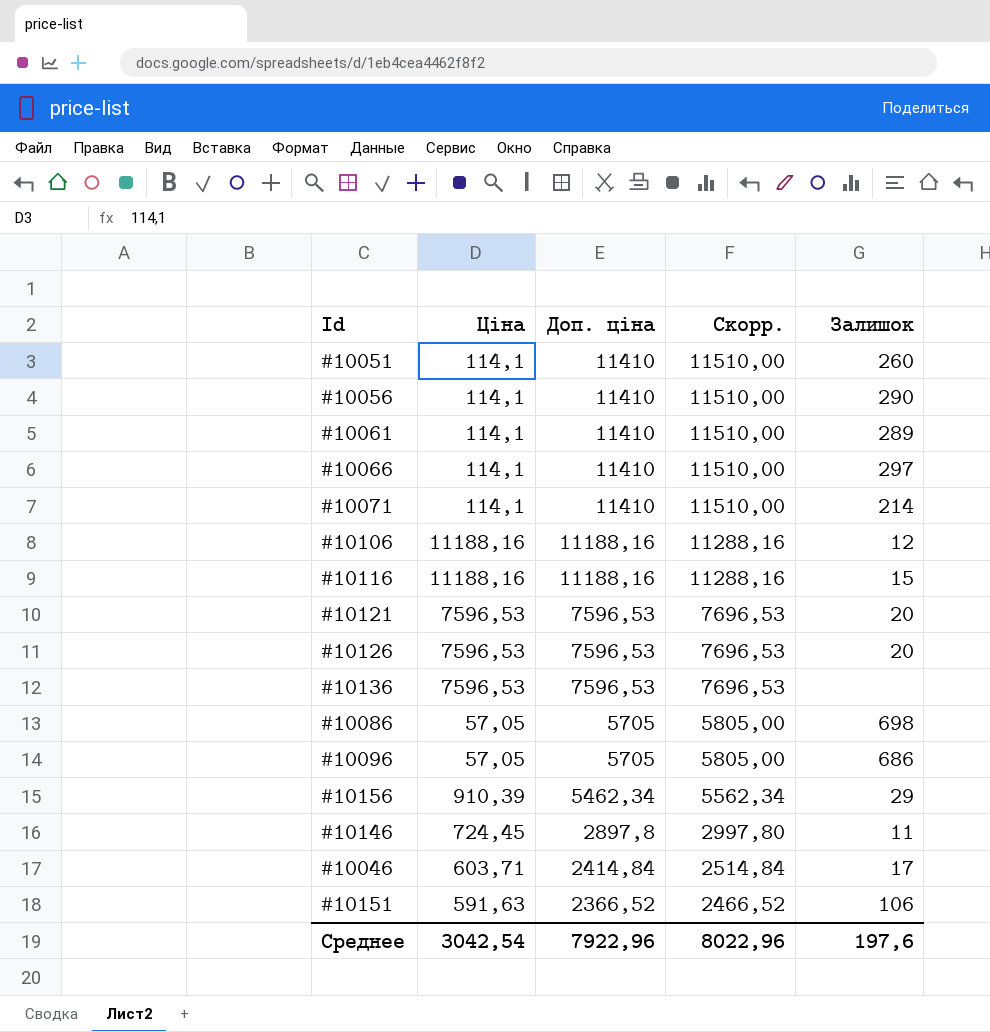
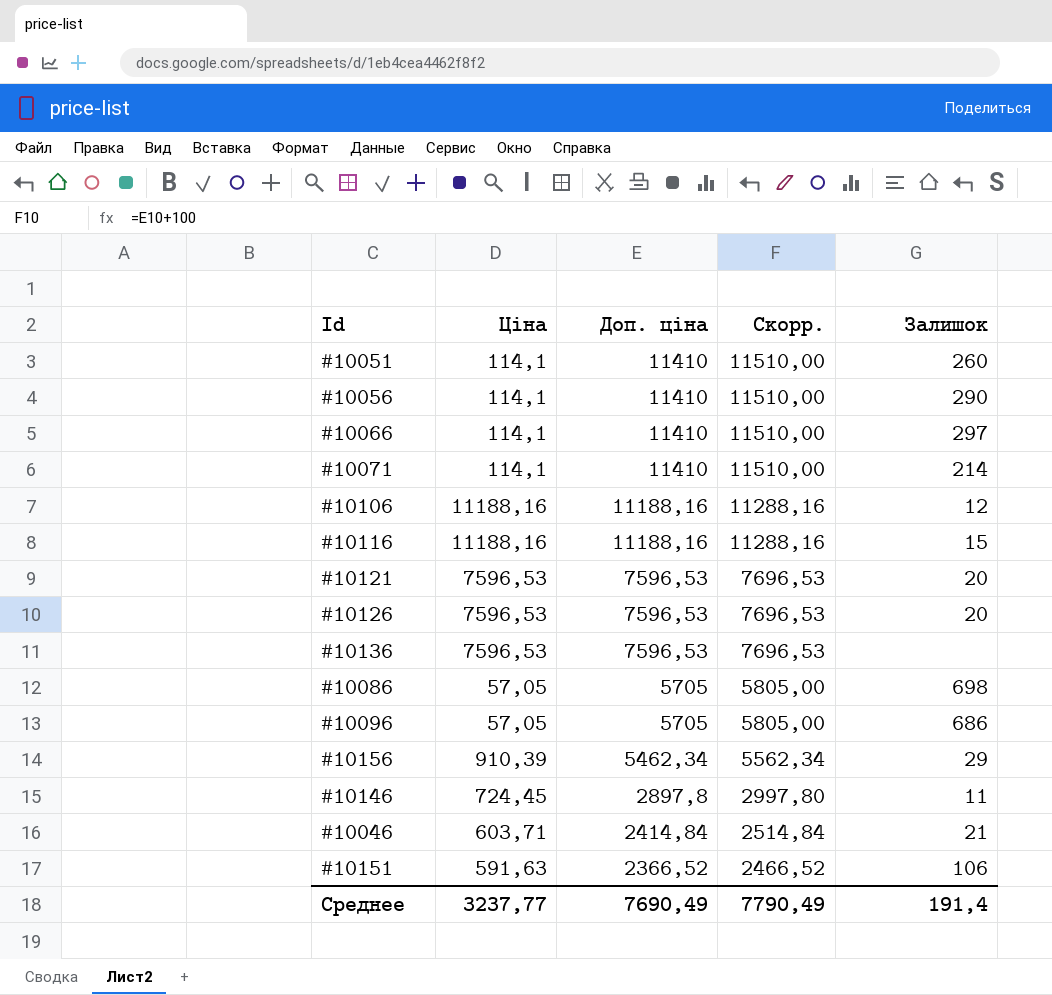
row #10061: 114,1 | 11410 | 11510,00 | 289 -> none
#10046 | Залишок: 17 -> 21
Среднее | Ціна: 3042,54 -> 3237,77
Среднее | Доп. ціна: 7922,96 -> 7690,49
Среднее | Скорр.: 8022,96 -> 7790,49
Среднее | Залишок: 197,6 -> 191,4

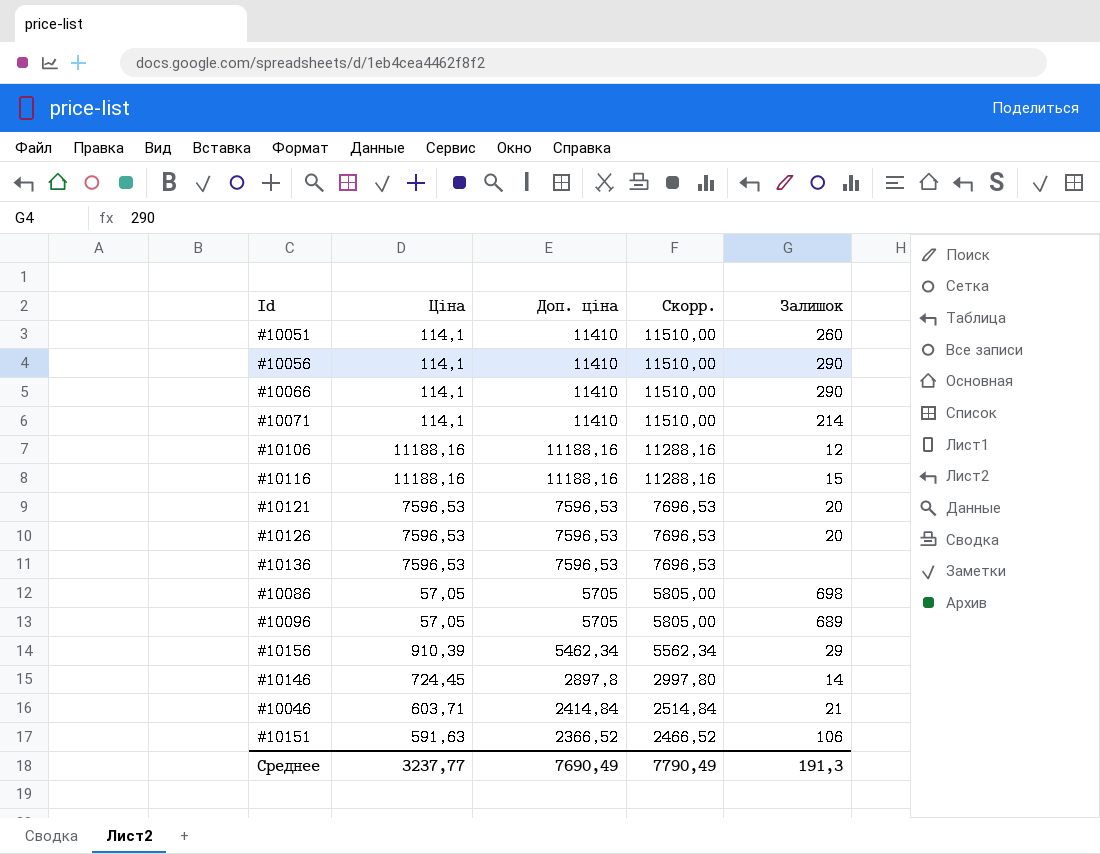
#10066 | Залишок: 297 -> 290
#10096 | Залишок: 686 -> 689
#10146 | Залишок: 11 -> 14
Среднее | Залишок: 191,4 -> 191,3

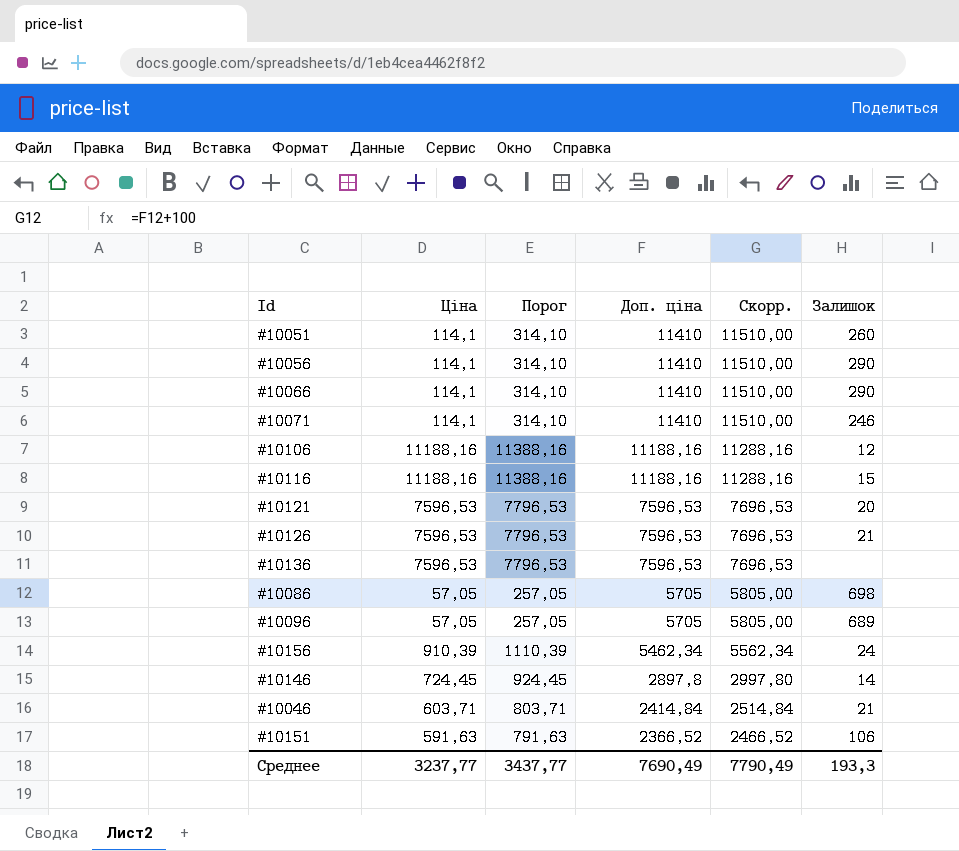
column Порог | formula: none -> [Ціна] + 200
#10071 | Залишок: 214 -> 246
#10126 | Залишок: 20 -> 21
#10156 | Залишок: 29 -> 24
Среднее | Залишок: 191,3 -> 193,3

